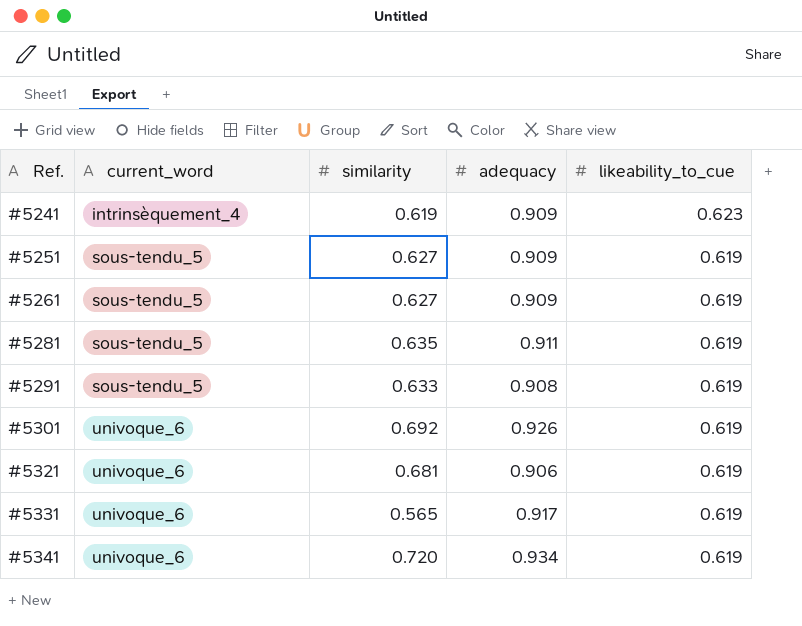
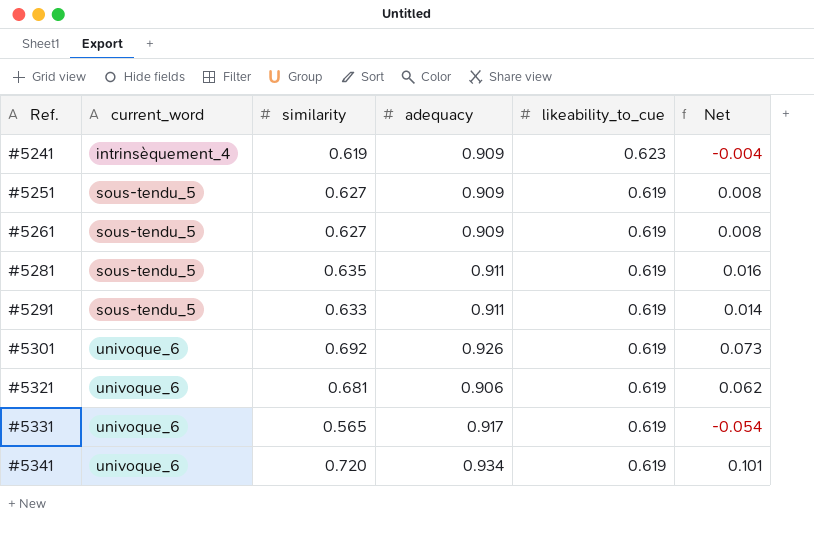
column Net | formula: none -> [similarity] - [likeability_to_cue]
#5291 | adequacy: 0.908 -> 0.911

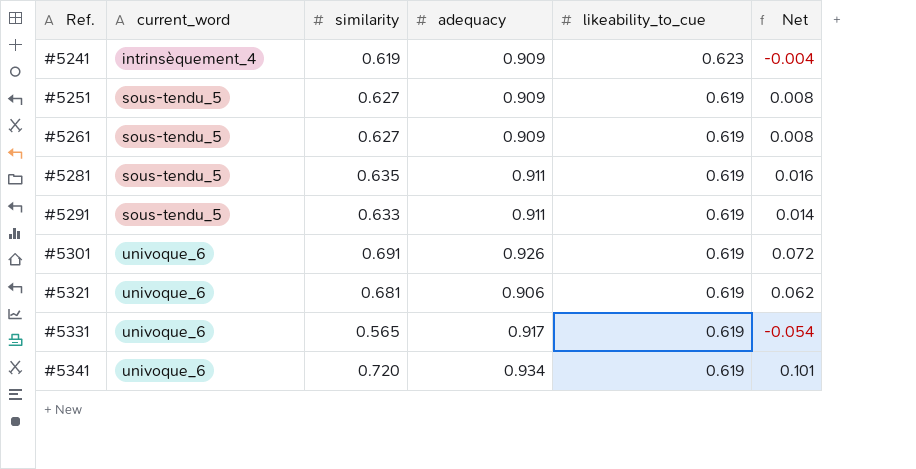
#5301 | similarity: 0.692 -> 0.691
#5301 | Net: 0.073 -> 0.072

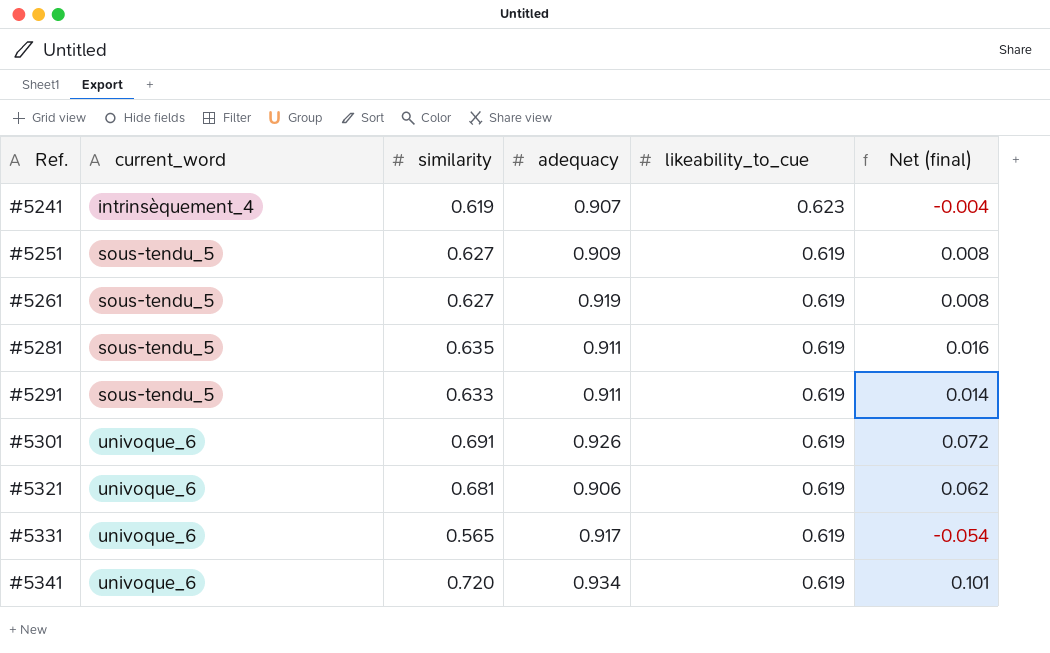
column name: Net -> Net (final)
#5241 | adequacy: 0.909 -> 0.907
#5261 | adequacy: 0.909 -> 0.919

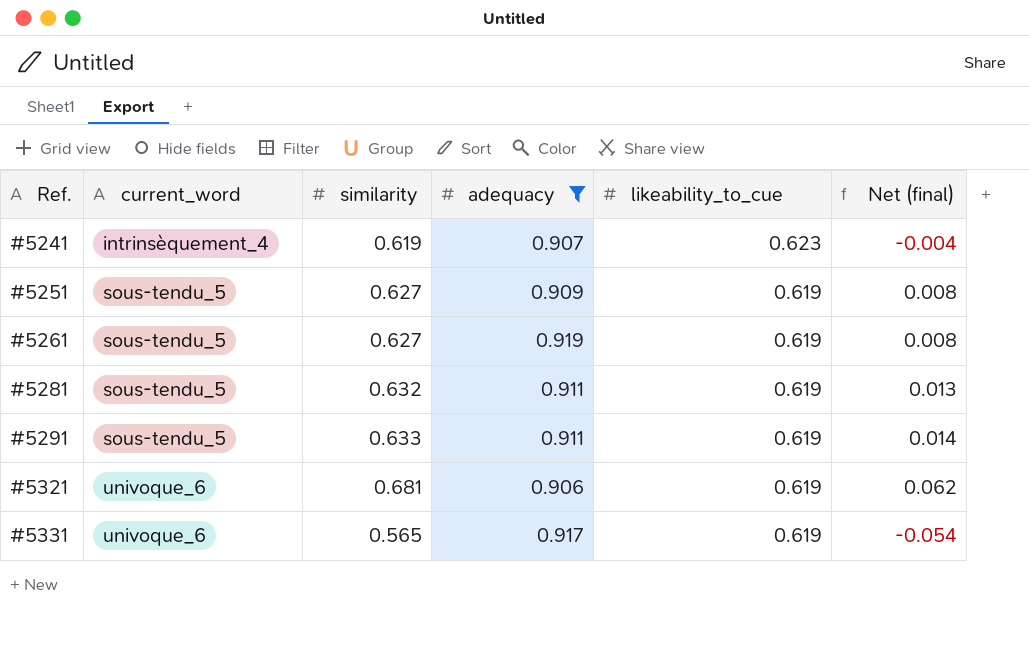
filter: none -> adequacy <= 0.919
#5281 | similarity: 0.635 -> 0.632
#5281 | Net (final): 0.016 -> 0.013

